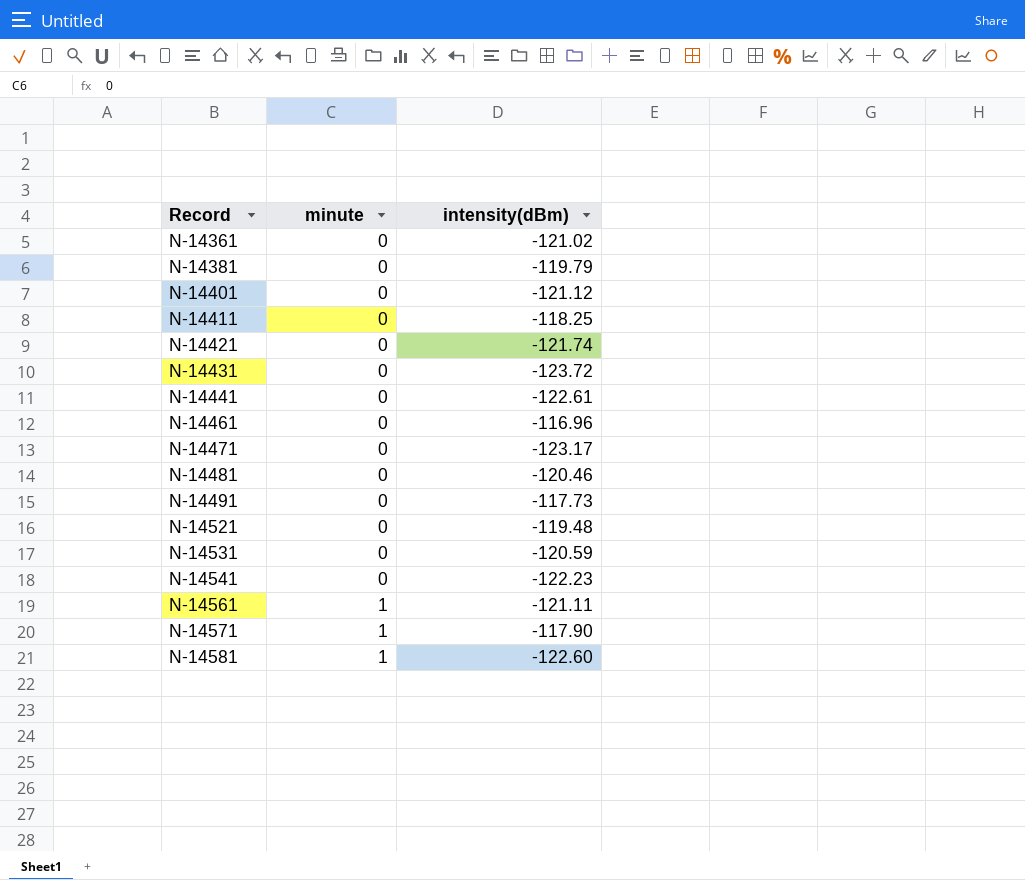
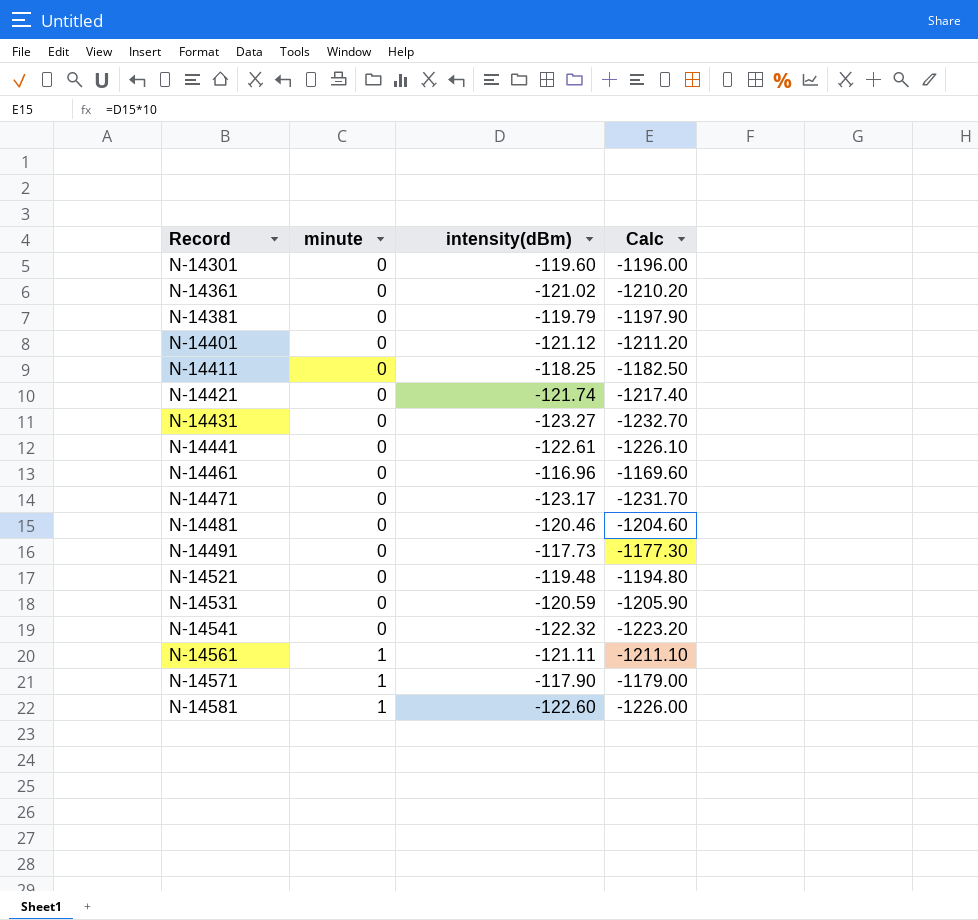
column Calc | formula: none -> [intensity(dBm)] * 10
row N-14301: none -> 0 | -119.60 | -1196.00
N-14431 | intensity(dBm): -123.72 -> -123.27
N-14541 | intensity(dBm): -122.23 -> -122.32

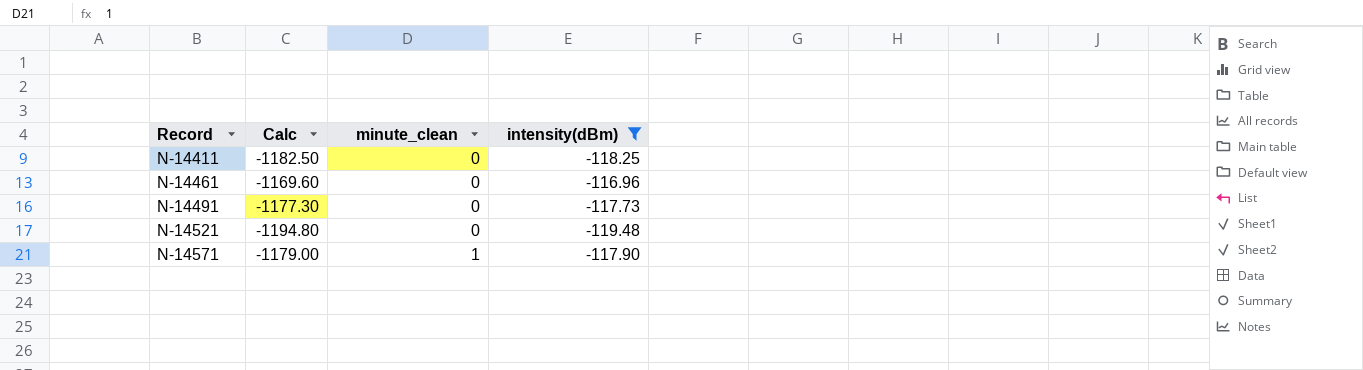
filter: none -> intensity(dBm) >= -119.48
column Calc | position: 4 -> 2
column name: minute -> minute_clean

